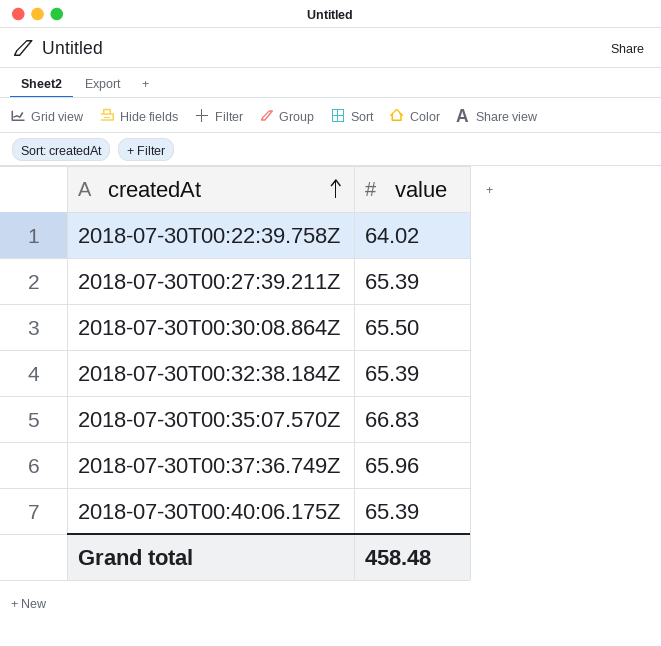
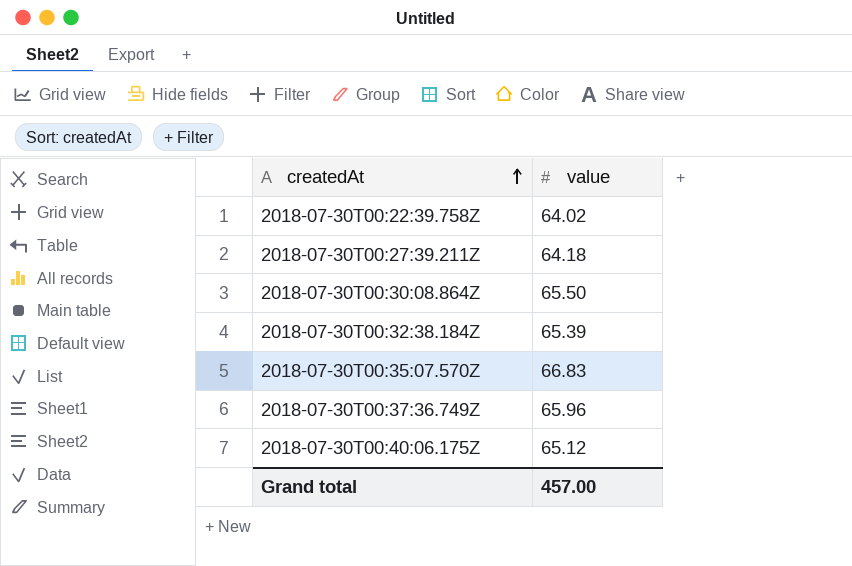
2018-07-30T00:27:39.211Z | value: 65.39 -> 64.18
2018-07-30T00:40:06.175Z | value: 65.39 -> 65.12
Grand total | value: 458.48 -> 457.00

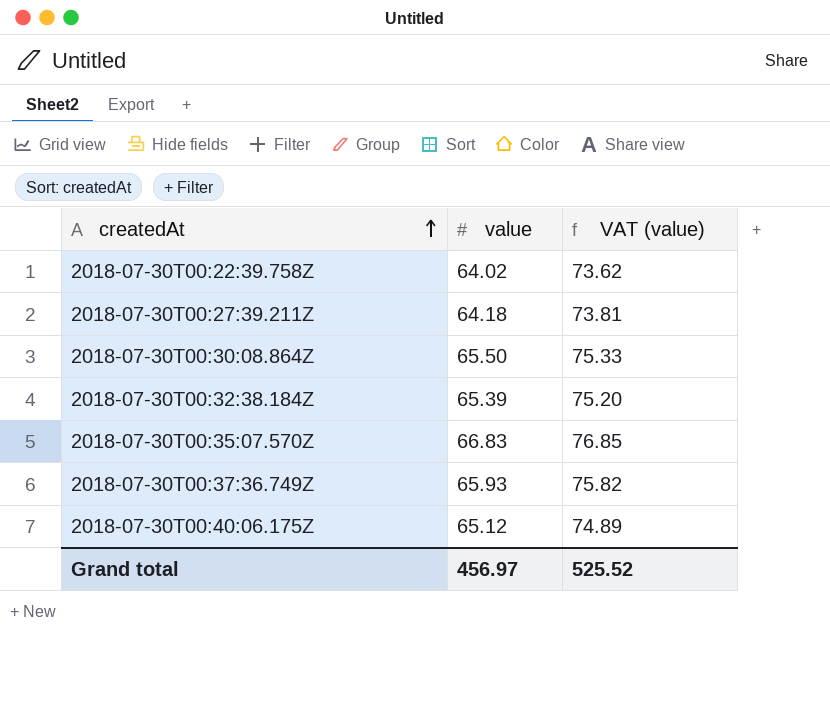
column VAT (value) | formula: none -> [value] * 1.15
2018-07-30T00:37:36.749Z | value: 65.96 -> 65.93
Grand total | value: 457.00 -> 456.97

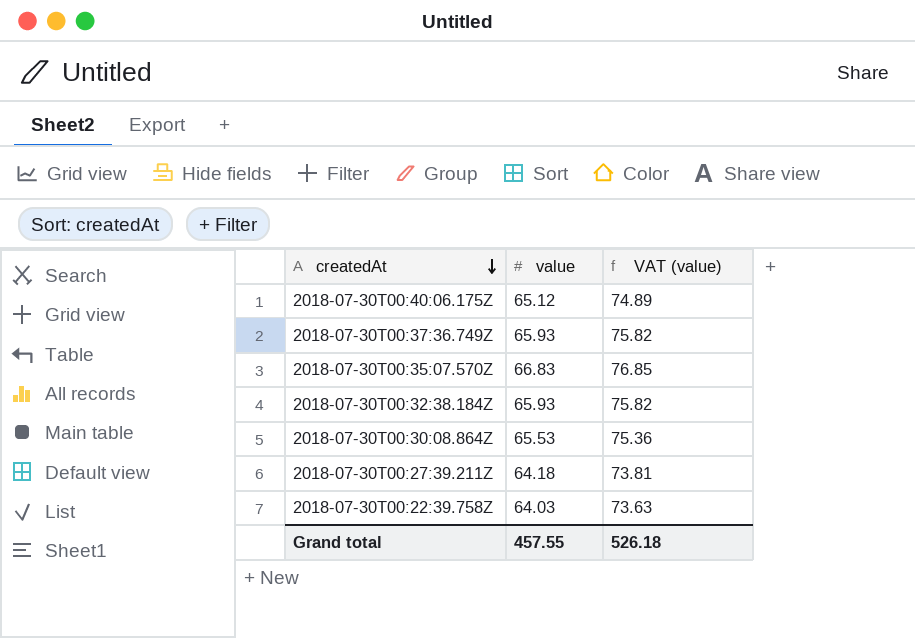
row order: createdAt ascending -> createdAt descending
2018-07-30T00:32:38.184Z | value: 65.39 -> 65.93
2018-07-30T00:32:38.184Z | VAT (value): 75.20 -> 75.82
2018-07-30T00:30:08.864Z | value: 65.50 -> 65.53
2018-07-30T00:30:08.864Z | VAT (value): 75.33 -> 75.36
2018-07-30T00:22:39.758Z | value: 64.02 -> 64.03
2018-07-30T00:22:39.758Z | VAT (value): 73.62 -> 73.63
Grand total | value: 456.97 -> 457.55
Grand total | VAT (value): 525.52 -> 526.18

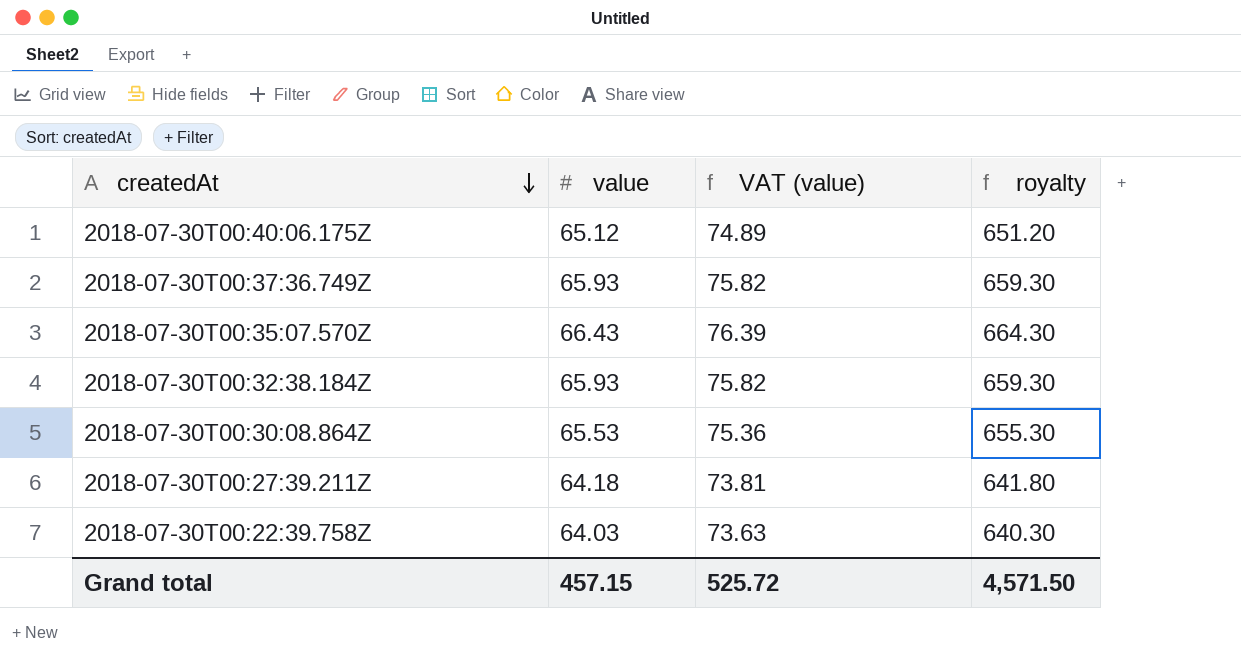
column royalty | formula: none -> [value] * 10
2018-07-30T00:35:07.570Z | value: 66.83 -> 66.43
2018-07-30T00:35:07.570Z | VAT (value): 76.85 -> 76.39
Grand total | value: 457.55 -> 457.15
Grand total | VAT (value): 526.18 -> 525.72

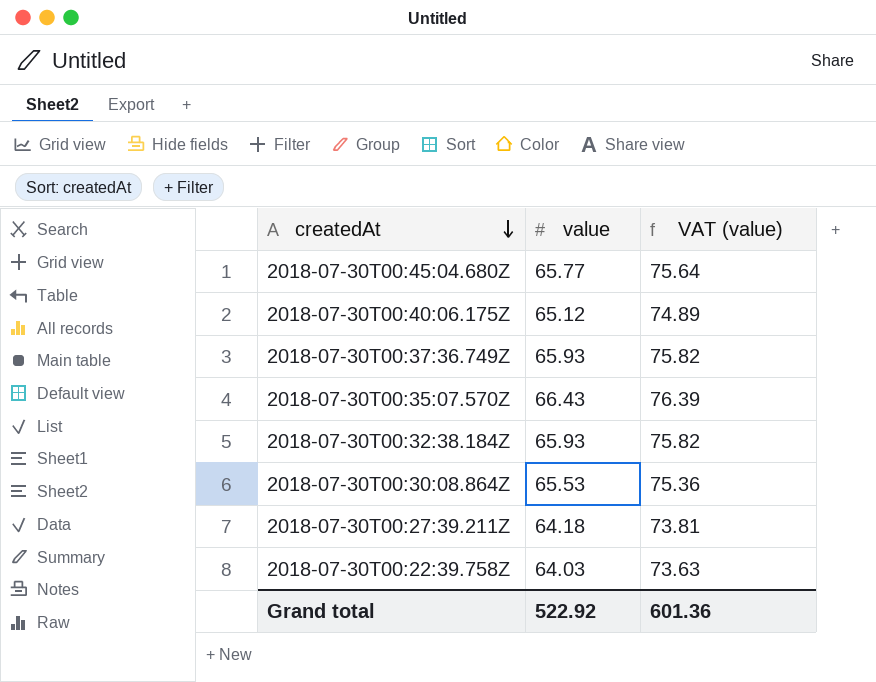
column royalty | formula: [value] * 10 -> none
row 2018-07-30T00:45:04.680Z: none -> 65.77 | 75.64
Grand total | value: 457.15 -> 522.92
Grand total | VAT (value): 525.72 -> 601.36

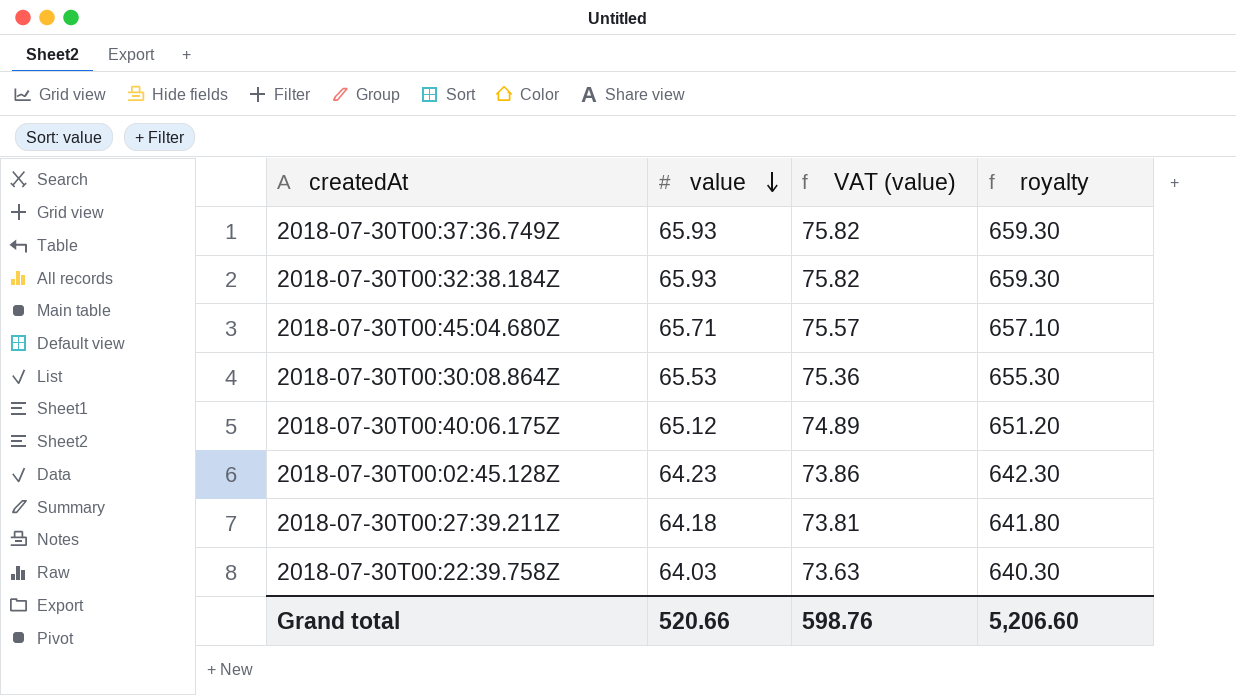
row order: createdAt descending -> value descending
column royalty | formula: none -> [value] * 10
row 2018-07-30T00:35:07.570Z: 66.43 | 76.39 -> none
2018-07-30T00:45:04.680Z | value: 65.77 -> 65.71
2018-07-30T00:45:04.680Z | VAT (value): 75.64 -> 75.57
row 2018-07-30T00:02:45.128Z: none -> 64.23 | 73.86 | 642.30
Grand total | value: 522.92 -> 520.66
Grand total | VAT (value): 601.36 -> 598.76

